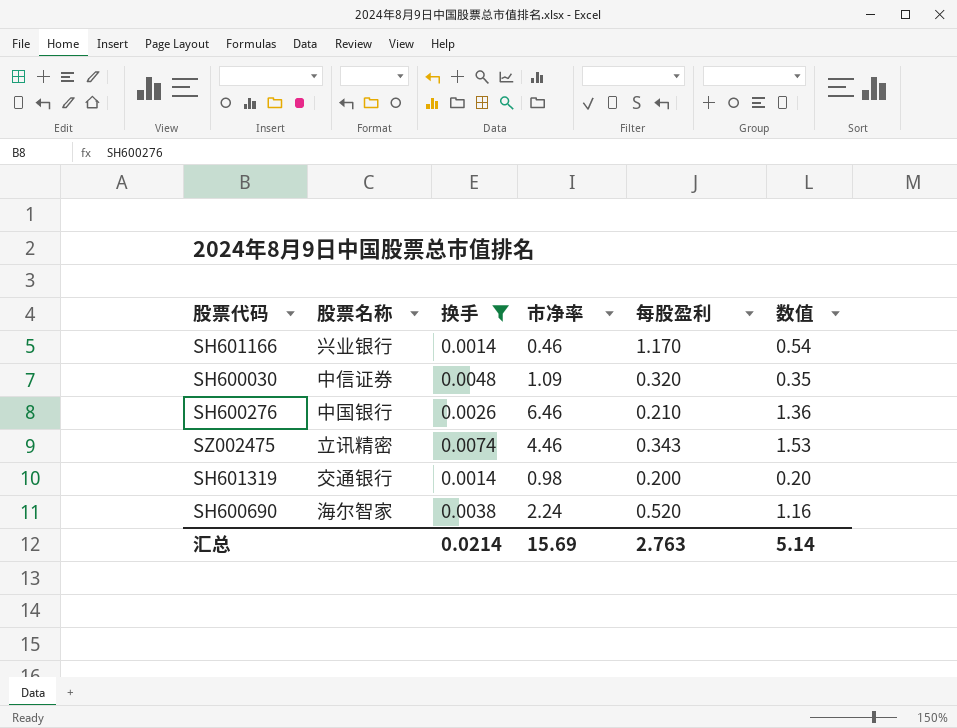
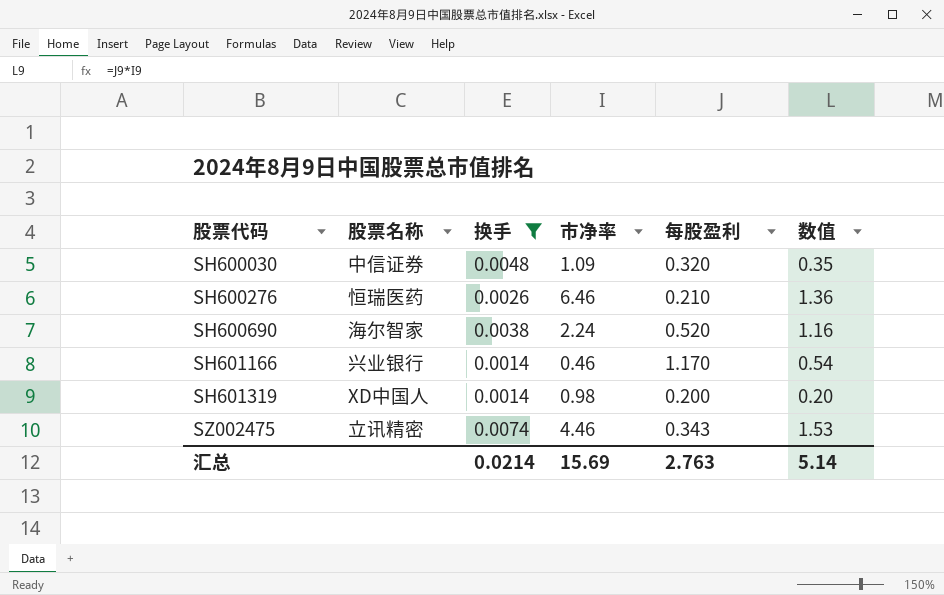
row order: none -> 股票代码 ascending
SH600276 | 股票名称: 中国银行 -> 恒瑞医药
SH601319 | 股票名称: 交通银行 -> XD中国人

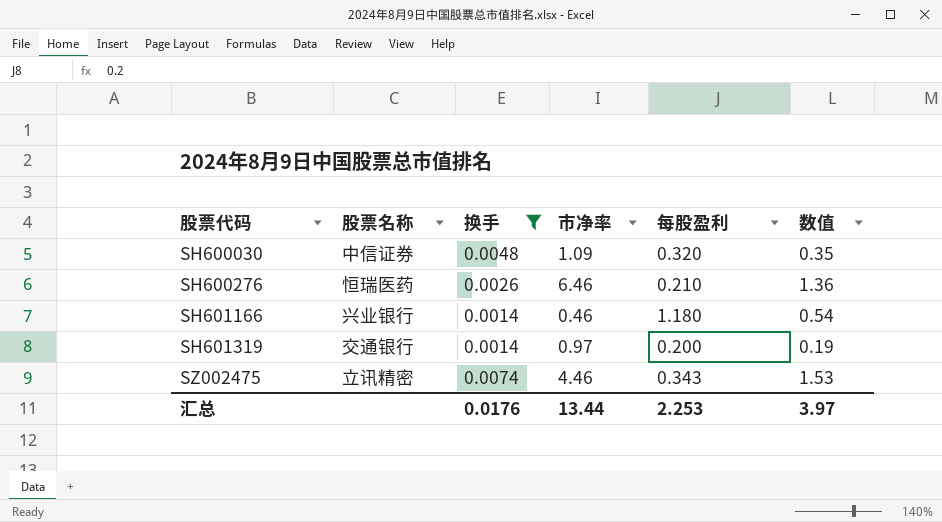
row SH600690: 海尔智家 | 0.0038 | 2.24 | 0.520 | 1.16 -> none
SH601166 | 每股盈利: 1.170 -> 1.180
SH601319 | 股票名称: XD中国人 -> 交通银行
SH601319 | 市净率: 0.98 -> 0.97
SH601319 | 数值: 0.20 -> 0.19
汇总 | 换手: 0.0214 -> 0.0176
汇总 | 市净率: 15.69 -> 13.44
汇总 | 每股盈利: 2.763 -> 2.253
汇总 | 数值: 5.14 -> 3.97

